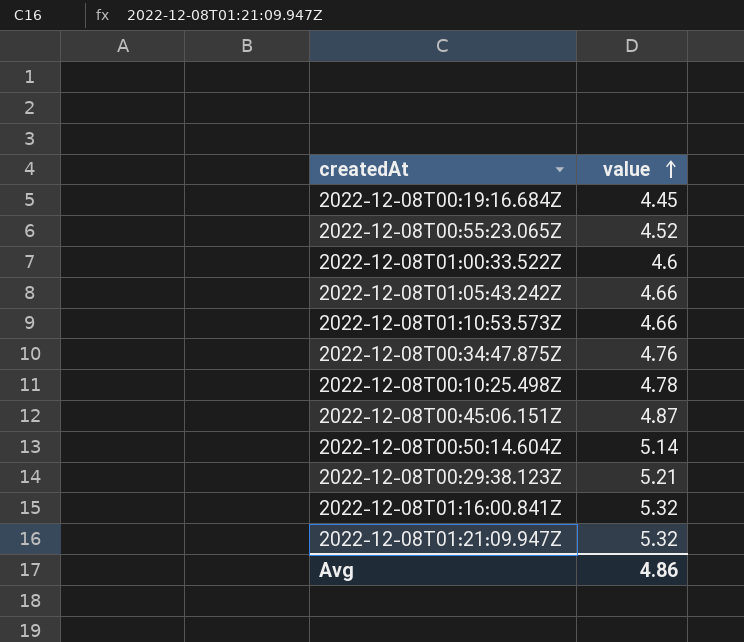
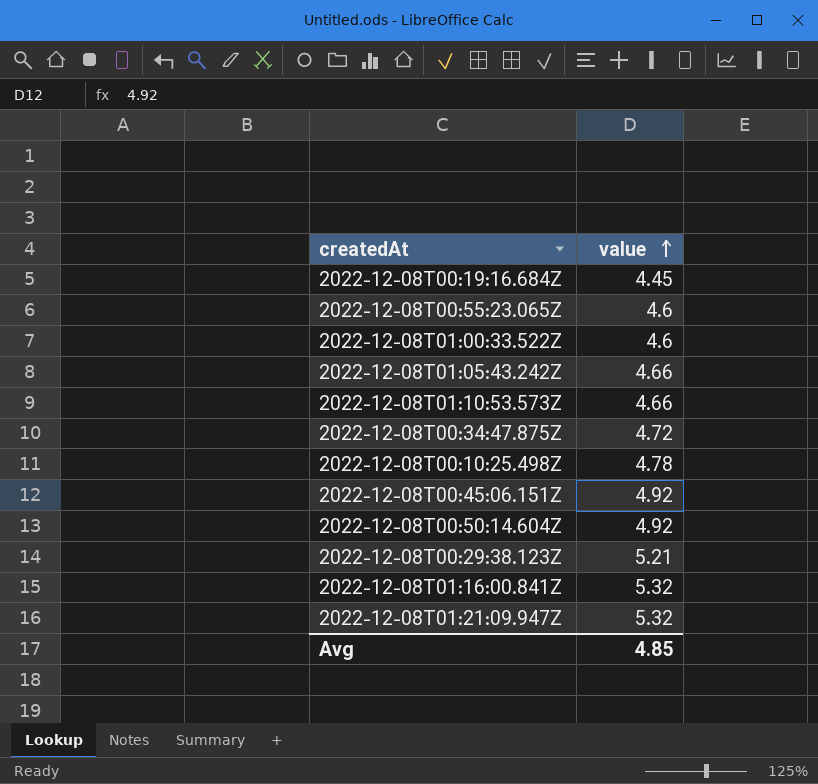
2022-12-08T00:55:23.065Z | value: 4.52 -> 4.6
2022-12-08T00:34:47.875Z | value: 4.76 -> 4.72
2022-12-08T00:45:06.151Z | value: 4.87 -> 4.92
2022-12-08T00:50:14.604Z | value: 5.14 -> 4.92
Avg | value: 4.86 -> 4.85

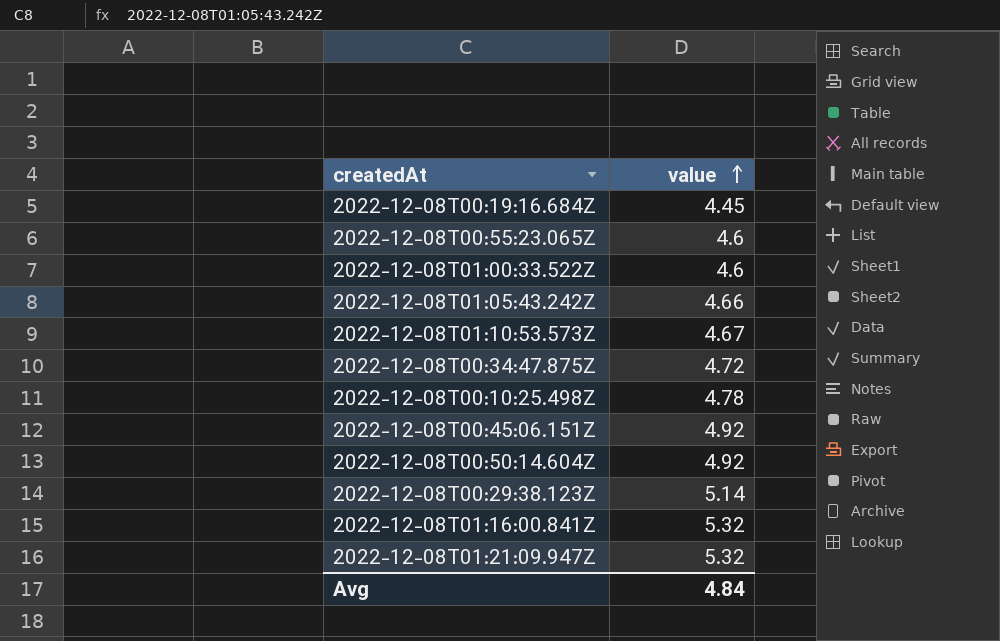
2022-12-08T01:10:53.573Z | value: 4.66 -> 4.67
2022-12-08T00:29:38.123Z | value: 5.21 -> 5.14
Avg | value: 4.85 -> 4.84

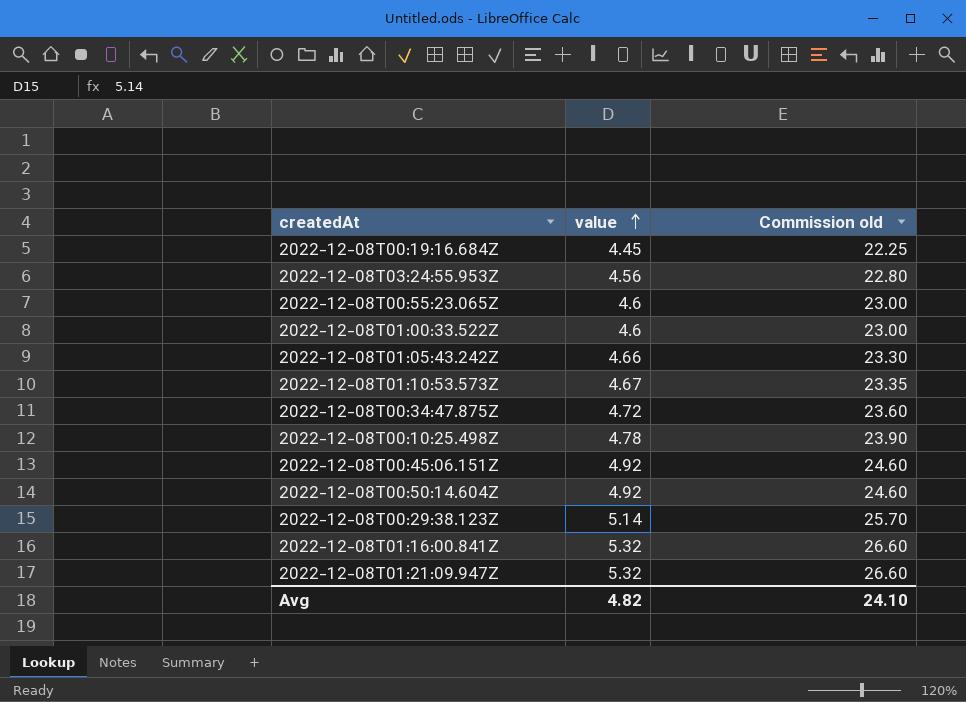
column Commission old | formula: none -> [value] * 5
row 2022-12-08T03:24:55.953Z: none -> 4.56 | 22.80
Avg | value: 4.84 -> 4.82

